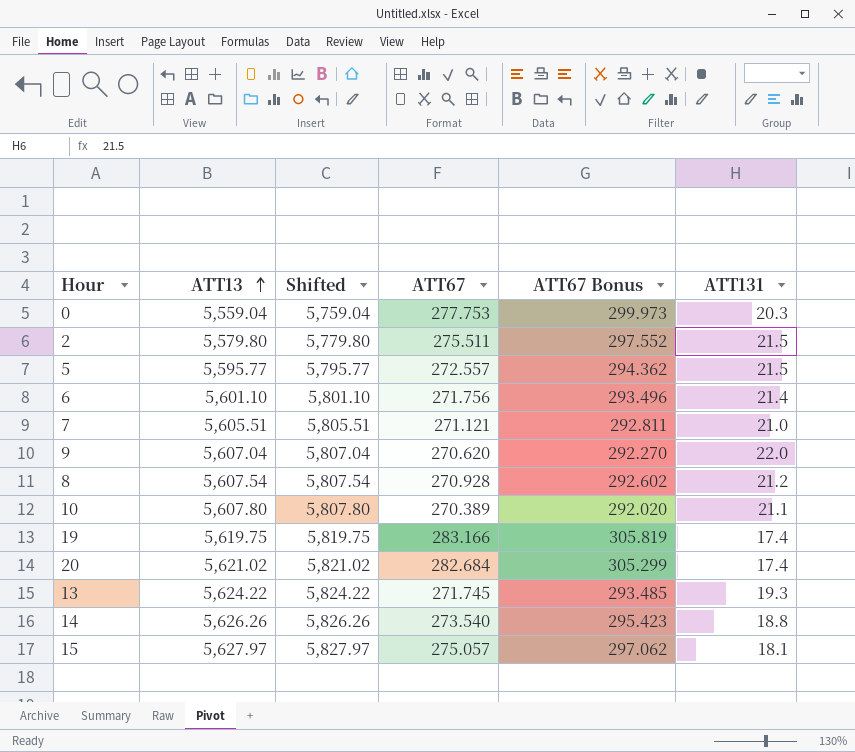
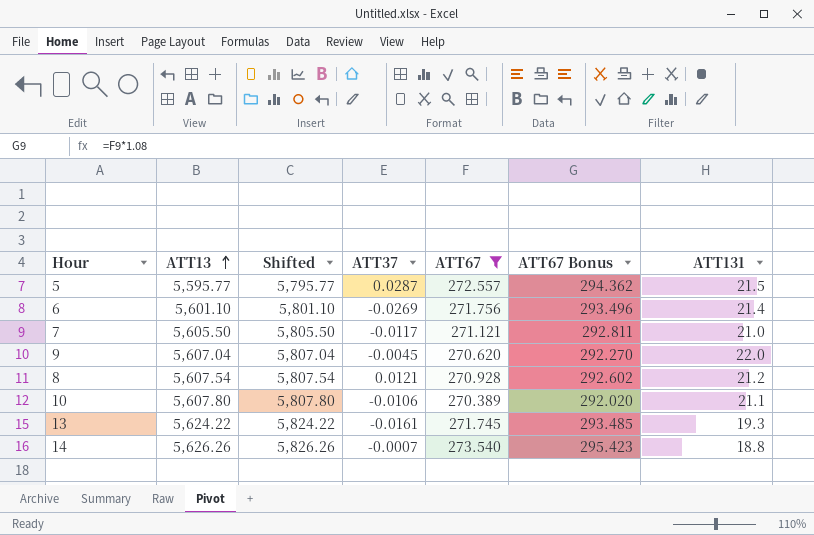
filter: none -> ATT67 <= 273.540
column ATT37 | position: none -> 4
7 | ATT13: 5,605.51 -> 5,605.50
7 | Shifted: 5,805.51 -> 5,805.50

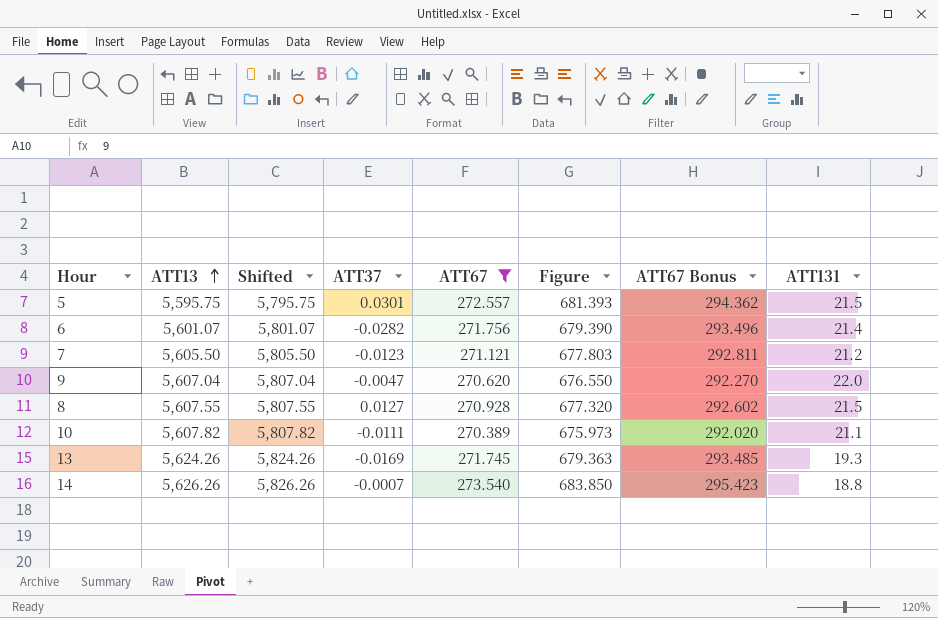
column Figure | formula: none -> [ATT67] * 2.5
5 | ATT13: 5,595.77 -> 5,595.75
5 | Shifted: 5,795.77 -> 5,795.75
5 | ATT37: 0.0287 -> 0.0301
6 | ATT13: 5,601.10 -> 5,601.07
6 | Shifted: 5,801.10 -> 5,801.07
6 | ATT37: -0.0269 -> -0.0282
7 | ATT37: -0.0117 -> -0.0123
7 | ATT131: 21.0 -> 21.2
9 | ATT37: -0.0045 -> -0.0047
8 | ATT13: 5,607.54 -> 5,607.55
8 | Shifted: 5,807.54 -> 5,807.55
8 | ATT37: 0.0121 -> 0.0127
8 | ATT131: 21.2 -> 21.5
10 | ATT13: 5,607.80 -> 5,607.82
10 | Shifted: 5,807.80 -> 5,807.82
10 | ATT37: -0.0106 -> -0.0111
13 | ATT13: 5,624.22 -> 5,624.26
13 | Shifted: 5,824.22 -> 5,824.26
13 | ATT37: -0.0161 -> -0.0169

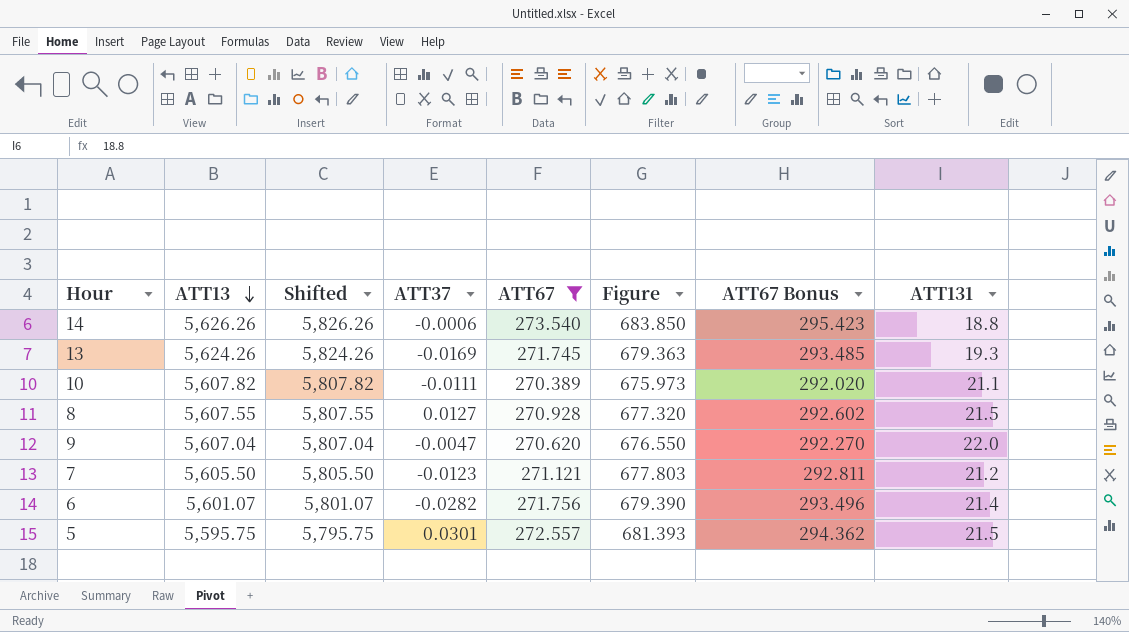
row order: ATT13 ascending -> ATT13 descending
14 | ATT37: -0.0007 -> -0.0006

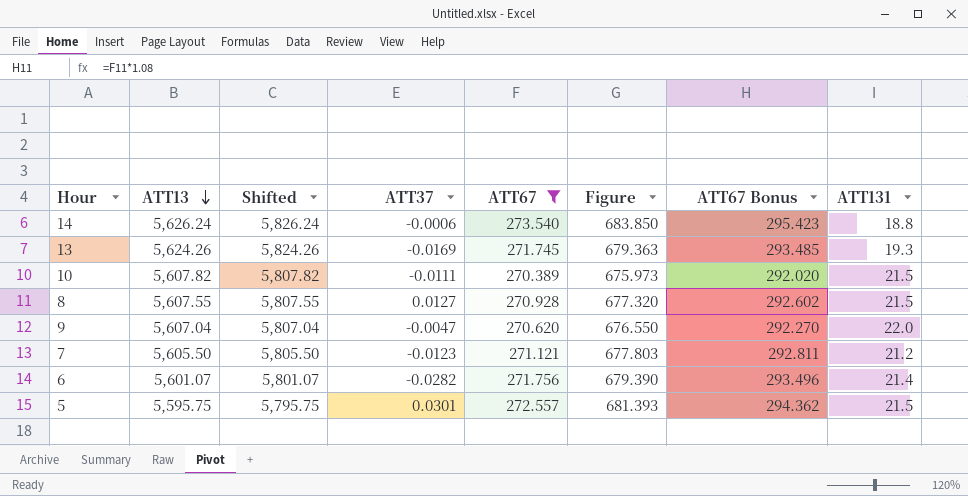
14 | ATT13: 5,626.26 -> 5,626.24
14 | Shifted: 5,826.26 -> 5,826.24
10 | ATT131: 21.1 -> 21.5

